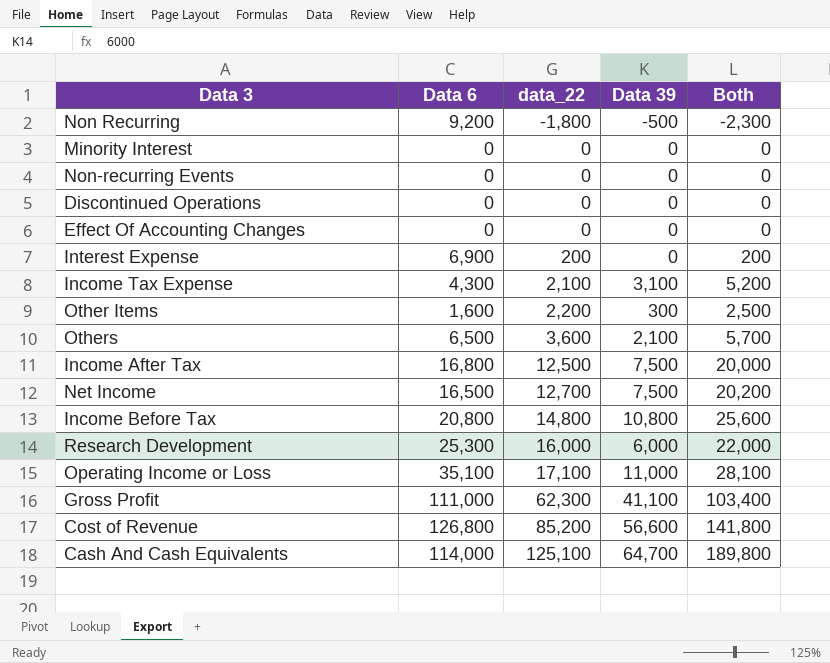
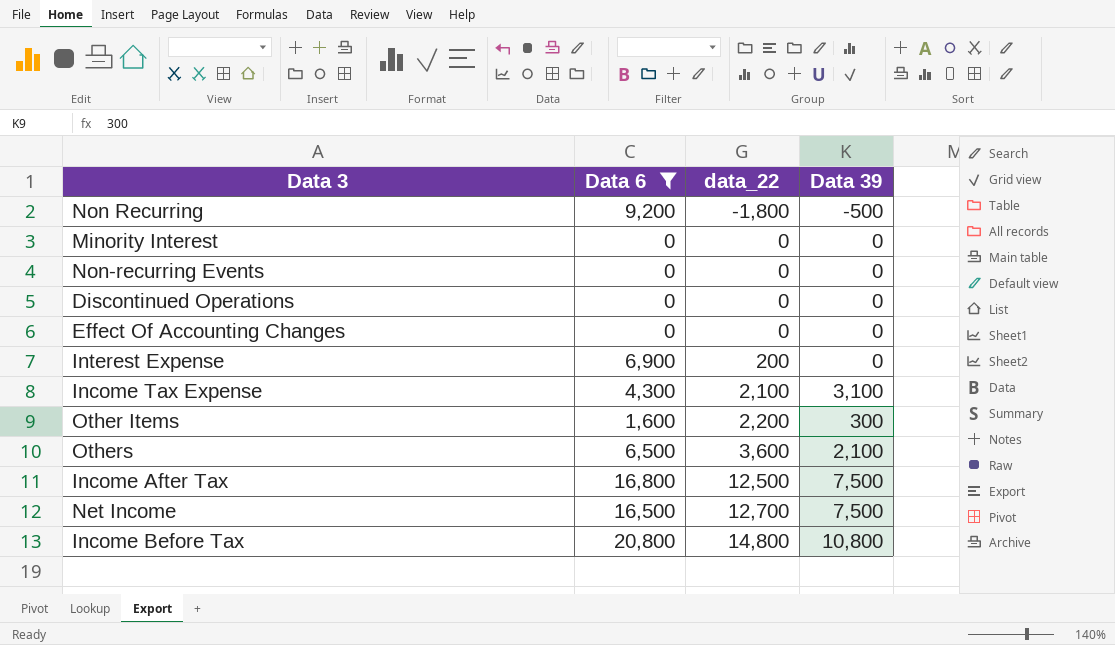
filter: none -> Data 6 <= 20,800
column Both | formula: [data_22] + [Data 39] -> none

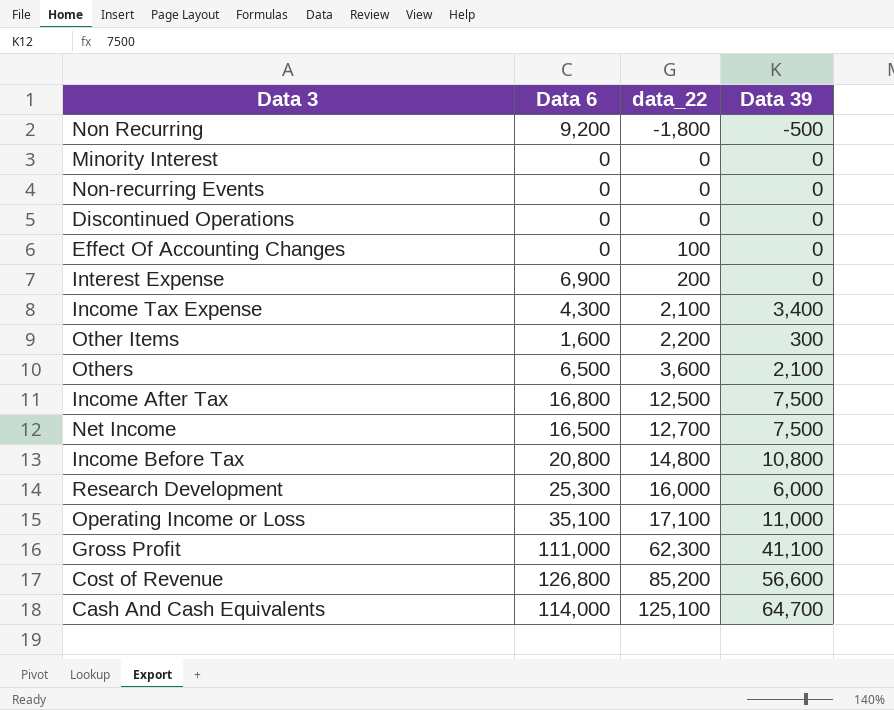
filter: Data 6 <= 20,800 -> none
Effect Of Accounting Changes | data_22: 0 -> 100
Income Tax Expense | Data 39: 3,100 -> 3,400

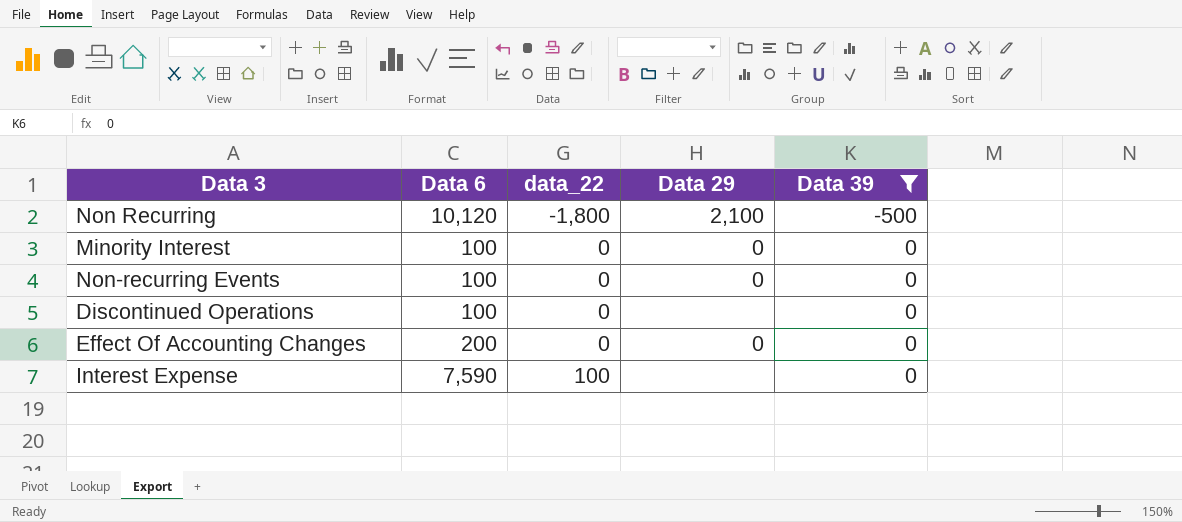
filter: none -> Data 39 <= 0
column Data 29 | position: none -> 4
Non Recurring | Data 6: 9,200 -> 10,120
Minority Interest | Data 6: 0 -> 100
Non-recurring Events | Data 6: 0 -> 100
Discontinued Operations | Data 6: 0 -> 100
Effect Of Accounting Changes | Data 6: 0 -> 200
Effect Of Accounting Changes | data_22: 100 -> 0
Interest Expense | Data 6: 6,900 -> 7,590
Interest Expense | data_22: 200 -> 100

